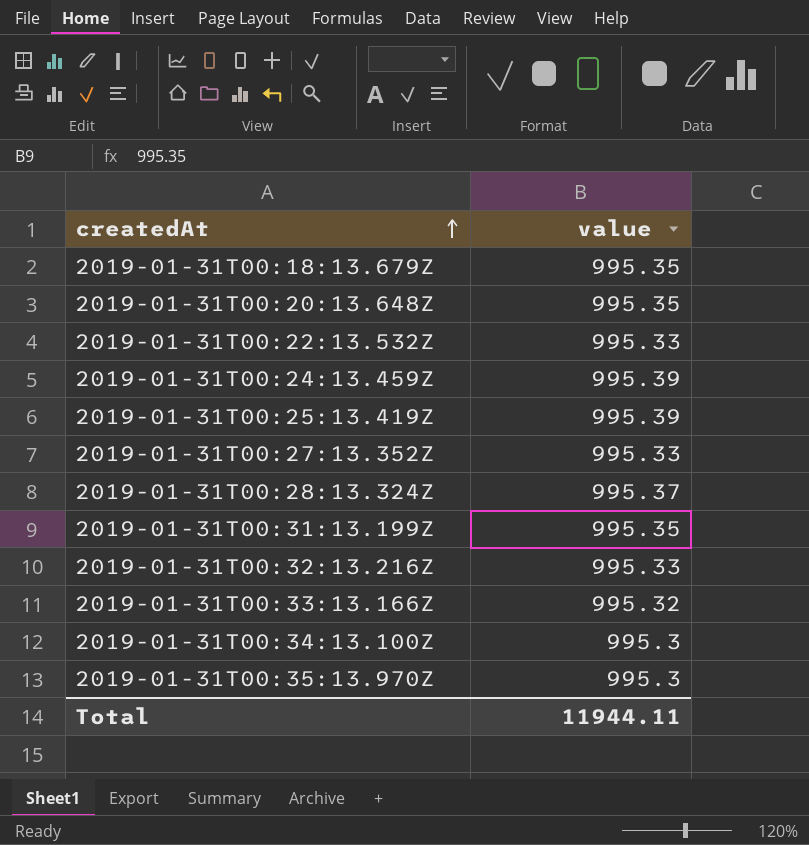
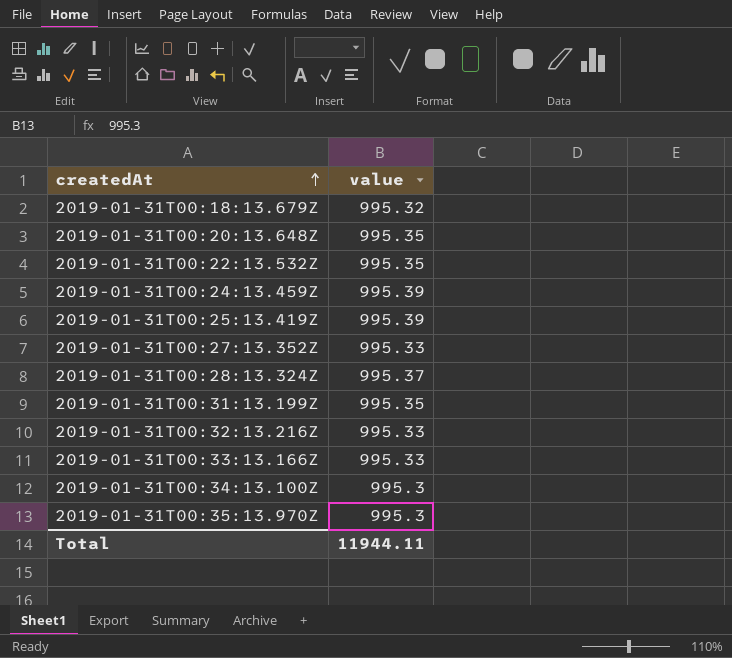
2019-01-31T00:18:13.679Z | value: 995.35 -> 995.32
2019-01-31T00:22:13.532Z | value: 995.33 -> 995.35
2019-01-31T00:33:13.166Z | value: 995.32 -> 995.33

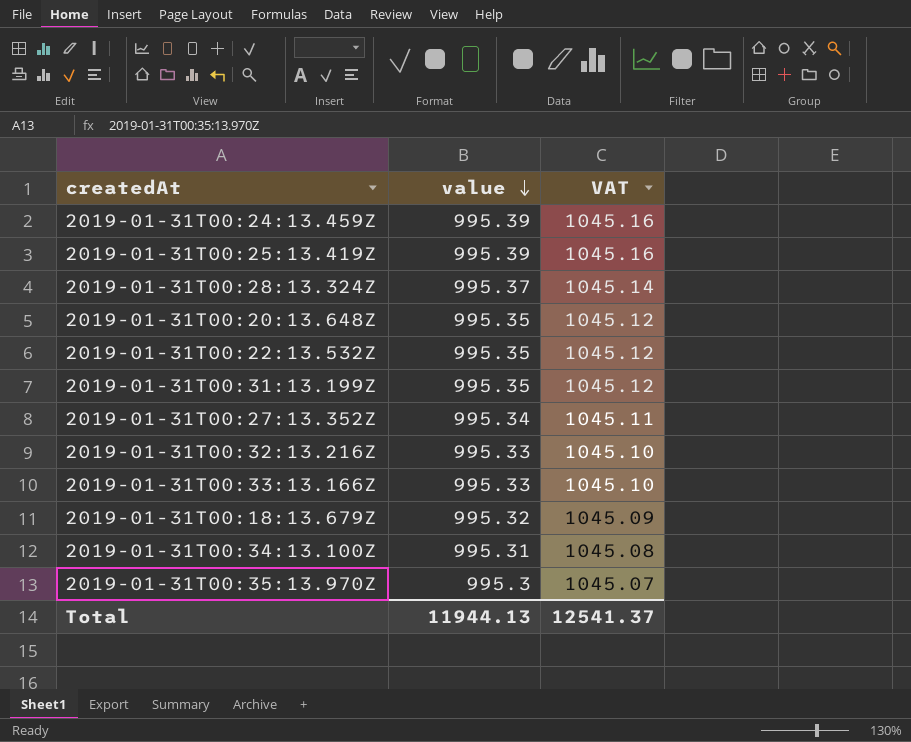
row order: createdAt ascending -> value descending
column VAT | formula: none -> [value] * 1.05
2019-01-31T00:27:13.352Z | value: 995.33 -> 995.34
2019-01-31T00:34:13.100Z | value: 995.3 -> 995.31
Total | value: 11944.11 -> 11944.13

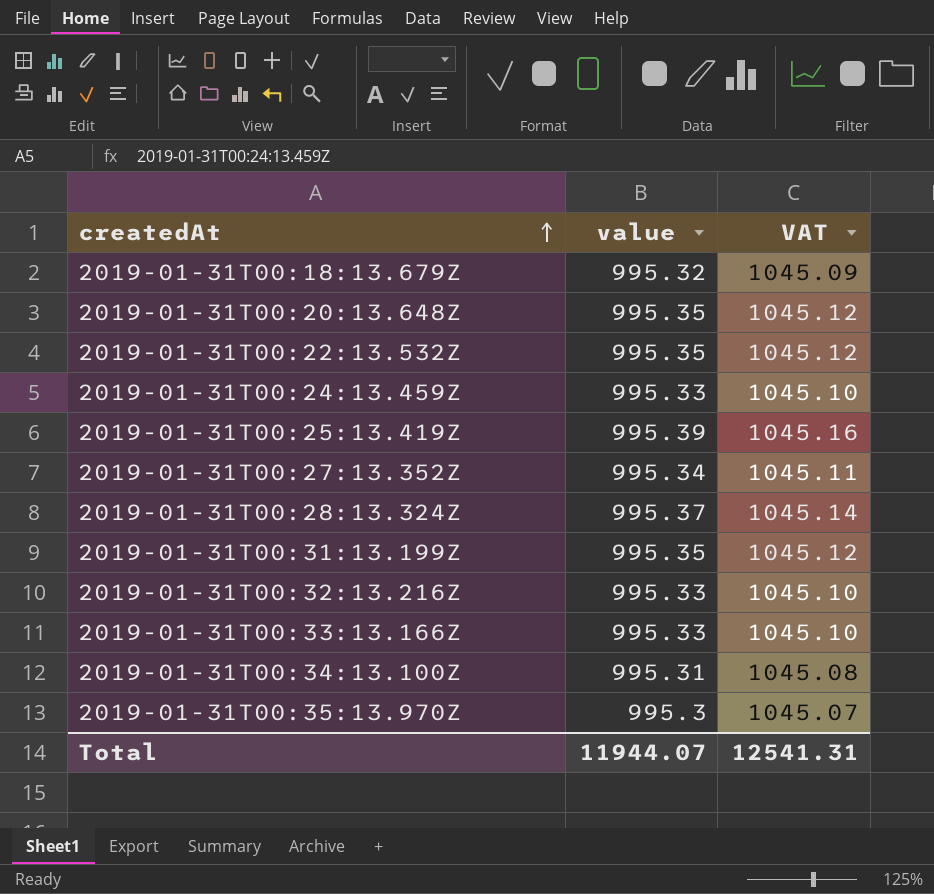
row order: value descending -> createdAt ascending
2019-01-31T00:24:13.459Z | value: 995.39 -> 995.33
2019-01-31T00:24:13.459Z | VAT: 1045.16 -> 1045.10
Total | value: 11944.13 -> 11944.07
Total | VAT: 12541.37 -> 12541.31

